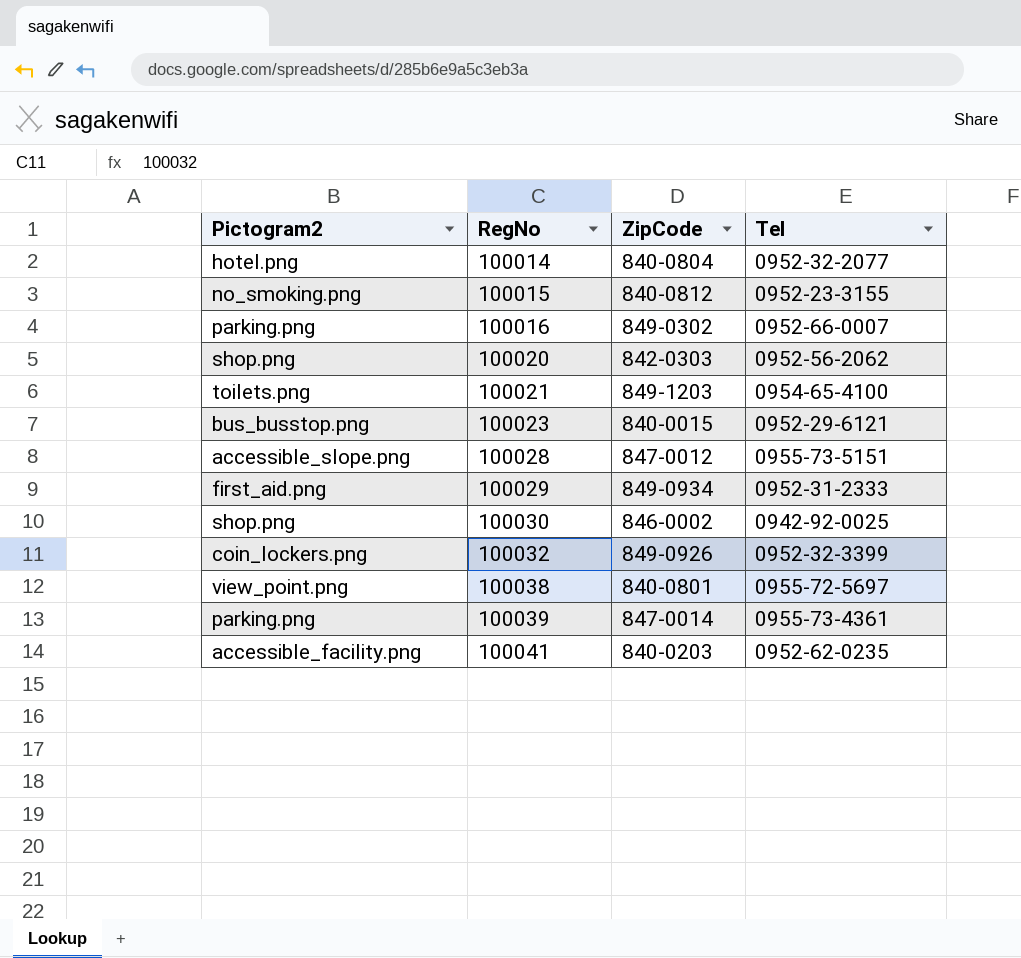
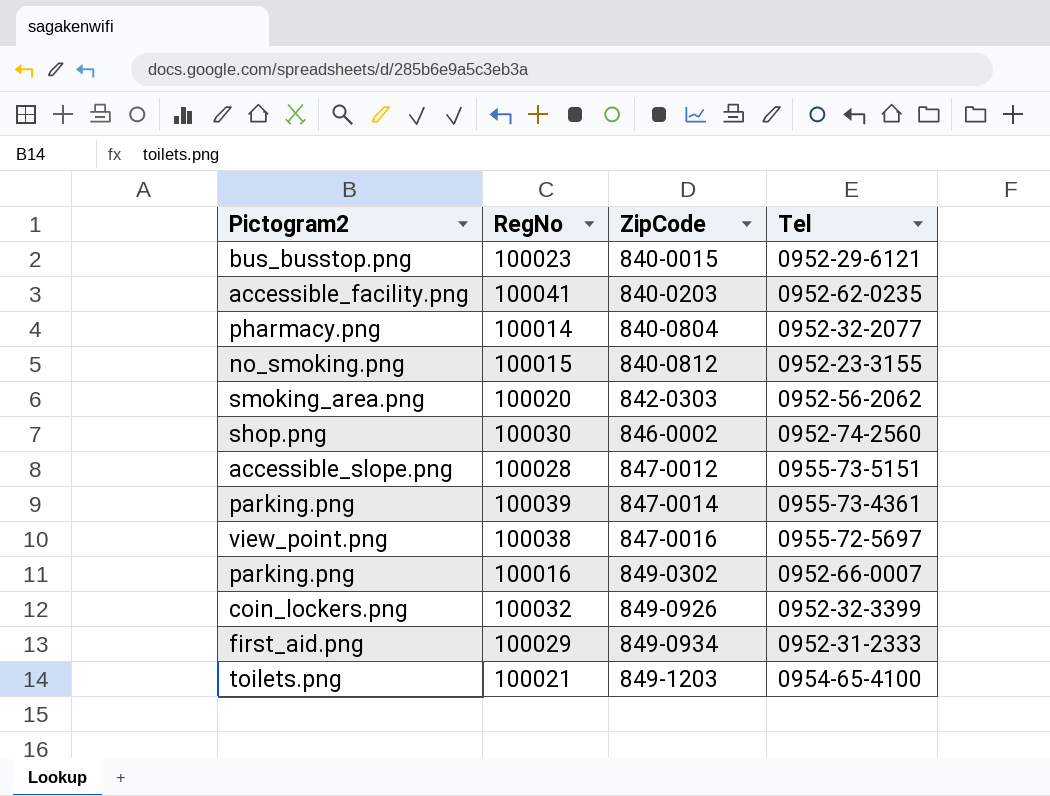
row order: RegNo ascending -> ZipCode ascending
100014 | Pictogram2: hotel.png -> pharmacy.png
100020 | Pictogram2: shop.png -> smoking_area.png
100030 | Tel: 0942-92-0025 -> 0952-74-2560
100038 | ZipCode: 840-0801 -> 847-0016

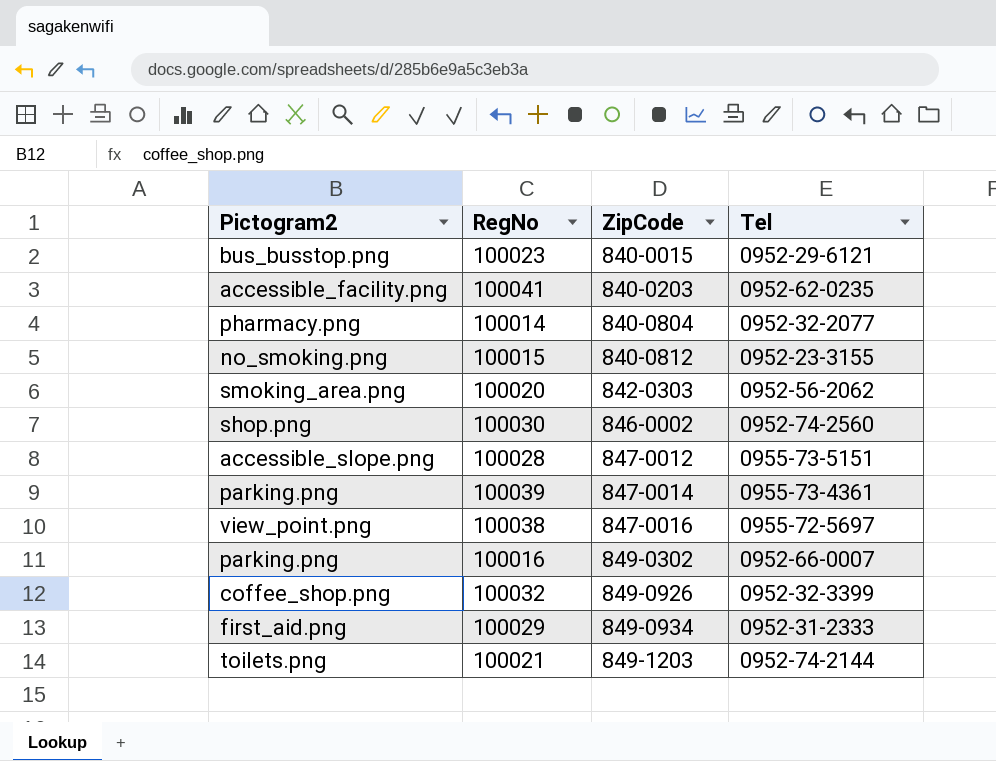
100032 | Pictogram2: coin_lockers.png -> coffee_shop.png
100021 | Tel: 0954-65-4100 -> 0952-74-2144

